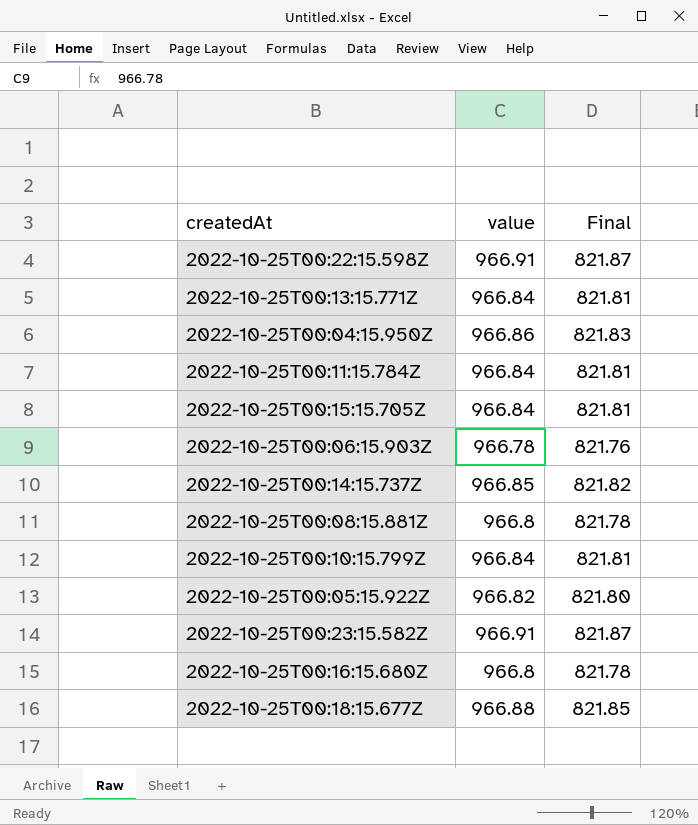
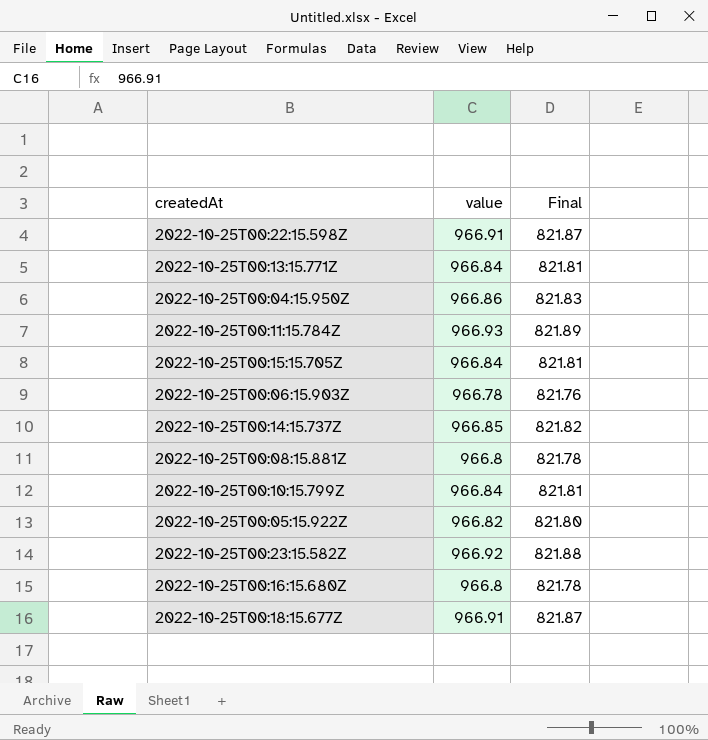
2022-10-25T00:11:15.784Z | value: 966.84 -> 966.93
2022-10-25T00:11:15.784Z | Final: 821.81 -> 821.89
2022-10-25T00:23:15.582Z | value: 966.91 -> 966.92
2022-10-25T00:23:15.582Z | Final: 821.87 -> 821.88
2022-10-25T00:18:15.677Z | value: 966.88 -> 966.91
2022-10-25T00:18:15.677Z | Final: 821.85 -> 821.87

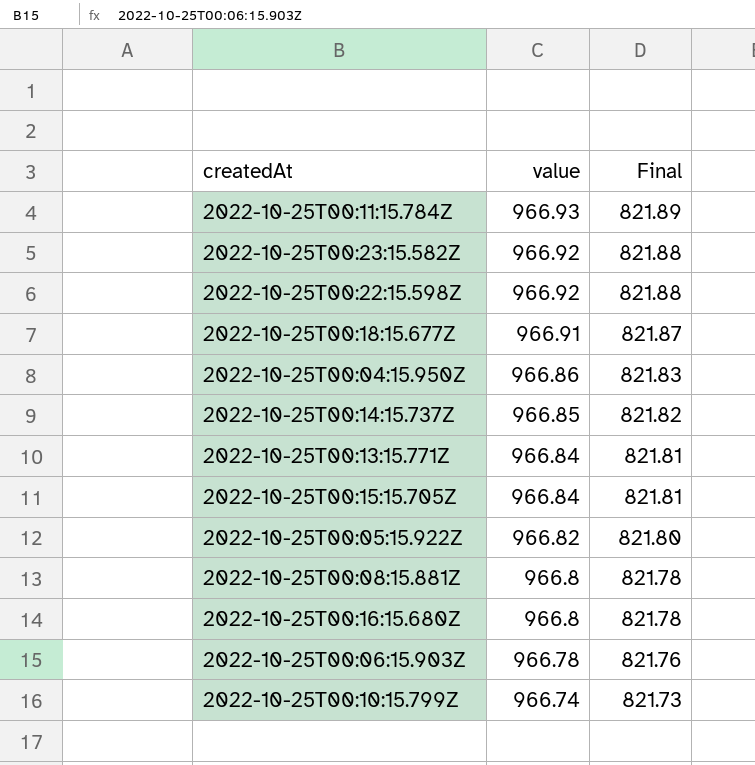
row order: none -> value descending
2022-10-25T00:22:15.598Z | value: 966.91 -> 966.92
2022-10-25T00:22:15.598Z | Final: 821.87 -> 821.88
2022-10-25T00:10:15.799Z | value: 966.84 -> 966.74
2022-10-25T00:10:15.799Z | Final: 821.81 -> 821.73

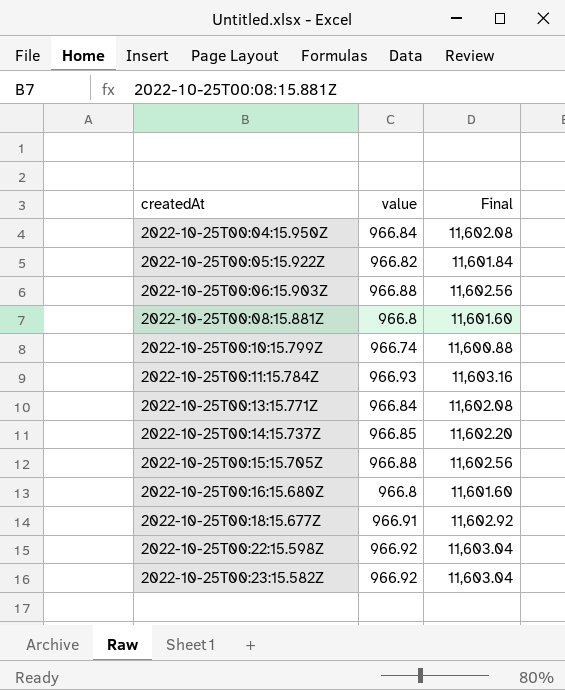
row order: value descending -> createdAt ascending
column Final | formula: [value] * 0.85 -> [value] * 12
2022-10-25T00:04:15.950Z | value: 966.86 -> 966.84
2022-10-25T00:06:15.903Z | value: 966.78 -> 966.88
2022-10-25T00:15:15.705Z | value: 966.84 -> 966.88

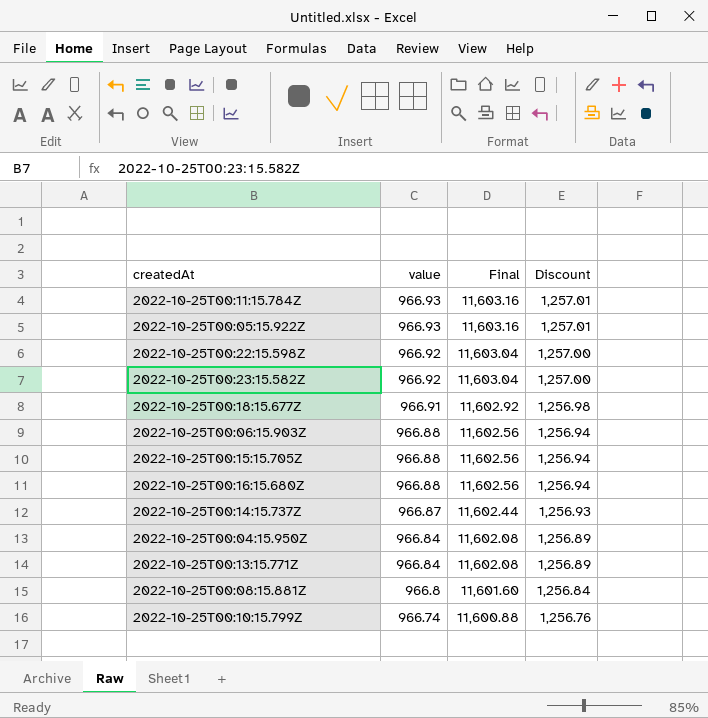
row order: createdAt ascending -> value descending
column Discount | formula: none -> [value] * 1.3
2022-10-25T00:05:15.922Z | value: 966.82 -> 966.93
2022-10-25T00:05:15.922Z | Final: 11,601.84 -> 11,603.16
2022-10-25T00:16:15.680Z | value: 966.8 -> 966.88
2022-10-25T00:16:15.680Z | Final: 11,601.60 -> 11,602.56
2022-10-25T00:14:15.737Z | value: 966.85 -> 966.87
2022-10-25T00:14:15.737Z | Final: 11,602.20 -> 11,602.44

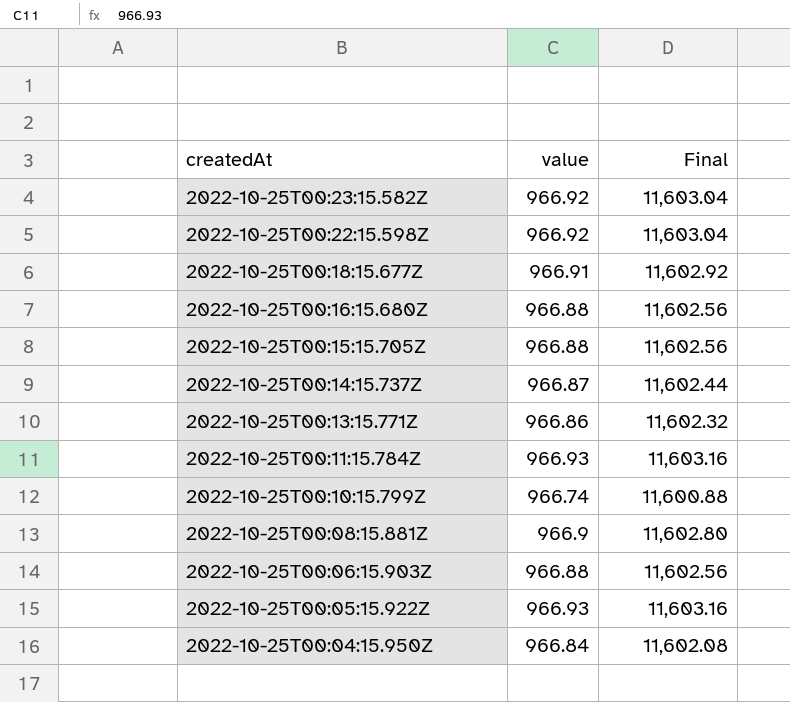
row order: value descending -> createdAt descending
column Discount | formula: [value] * 1.3 -> none
2022-10-25T00:13:15.771Z | value: 966.84 -> 966.86
2022-10-25T00:13:15.771Z | Final: 11,602.08 -> 11,602.32
2022-10-25T00:08:15.881Z | value: 966.8 -> 966.9
2022-10-25T00:08:15.881Z | Final: 11,601.60 -> 11,602.80

